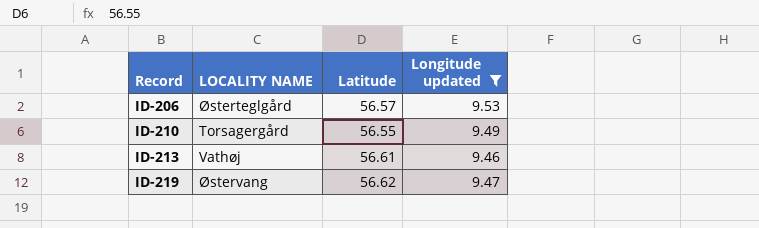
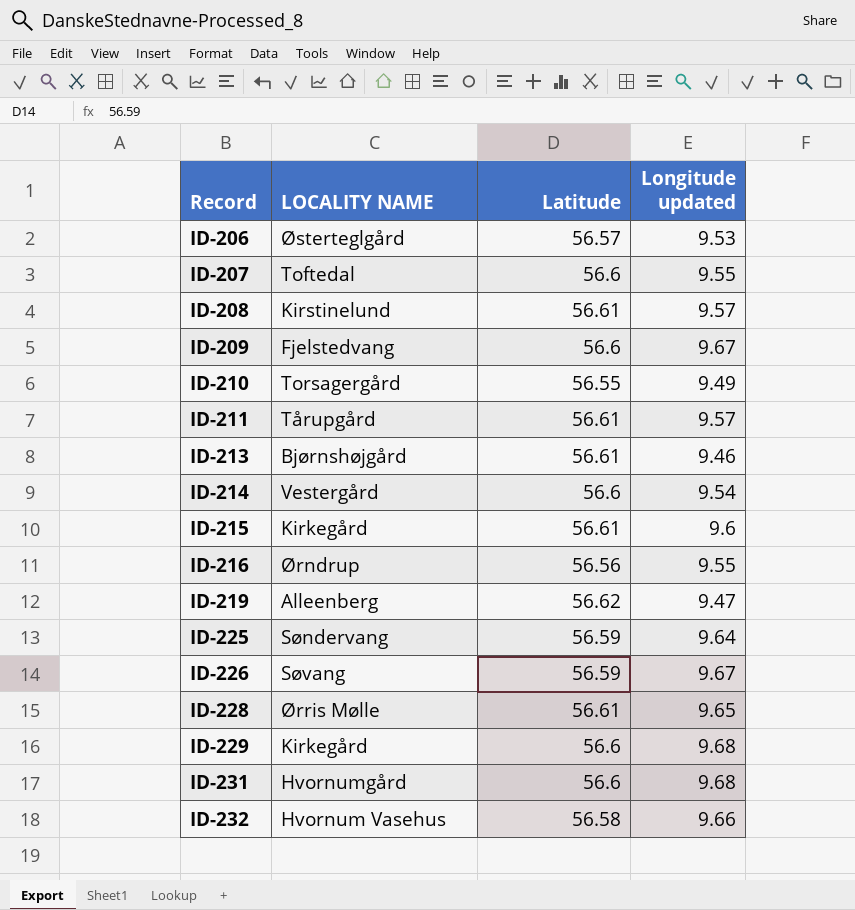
filter: Longitude updated <= 9.53 -> none
ID-213 | LOCALITY NAME: Vathøj -> Bjørnshøjgård
ID-219 | LOCALITY NAME: Østervang -> Alleenberg

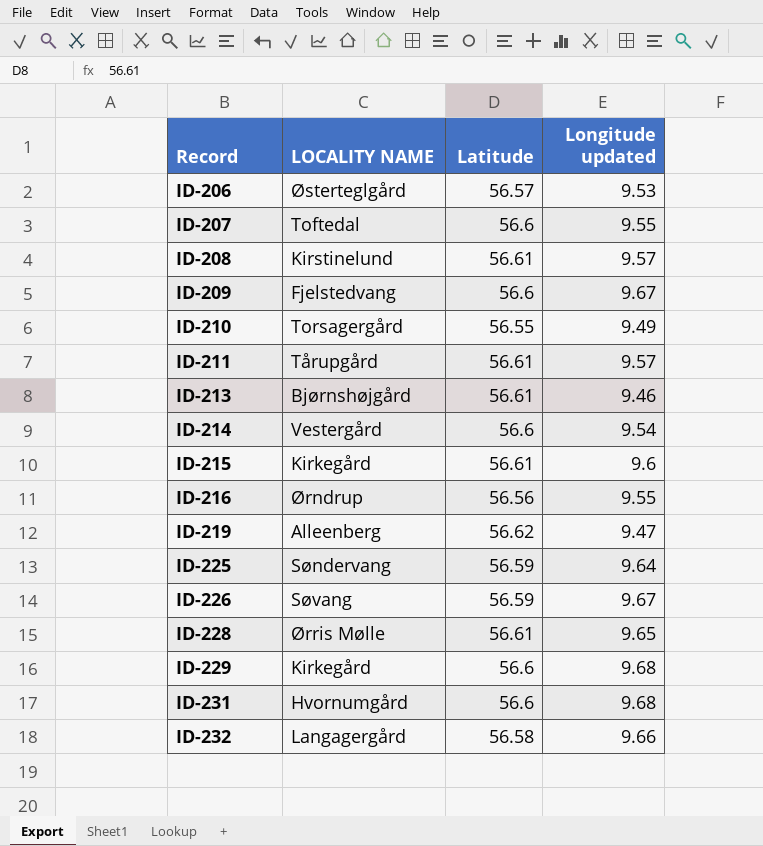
ID-232 | LOCALITY NAME: Hvornum Vasehus -> Langagergård

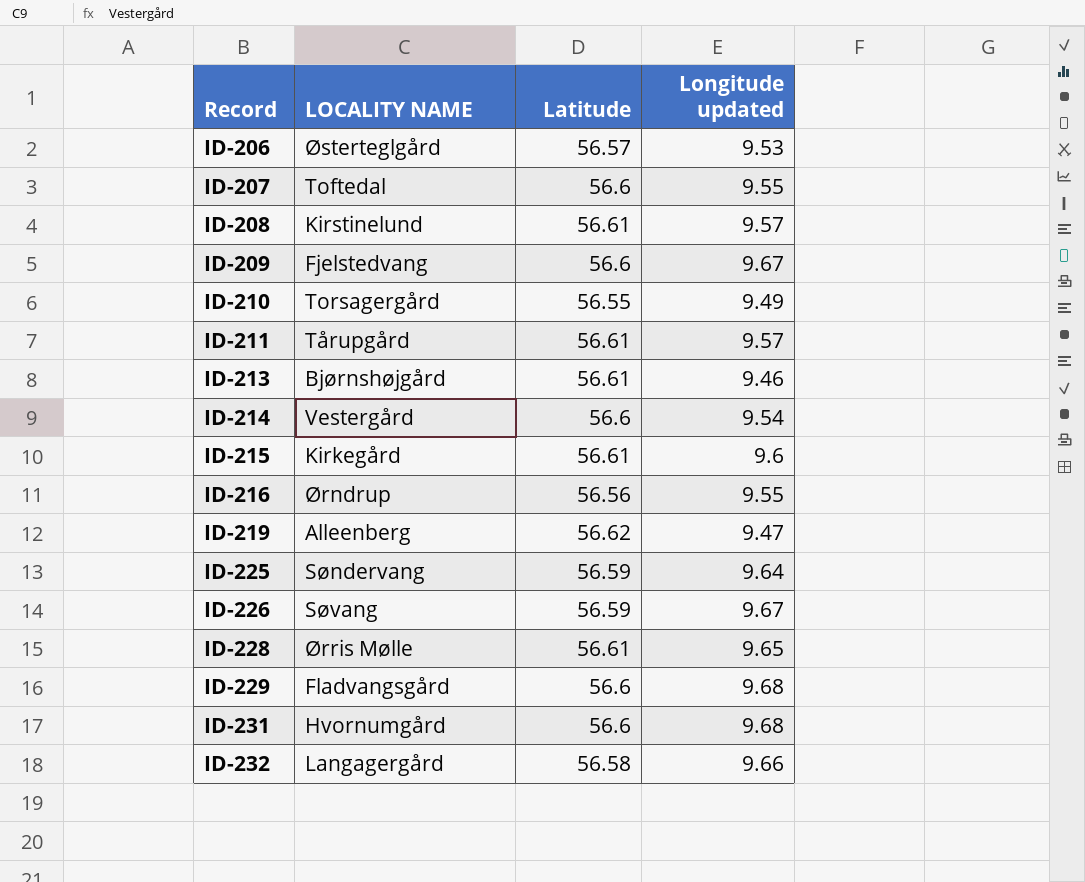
ID-229 | LOCALITY NAME: Kirkegård -> Fladvangsgård

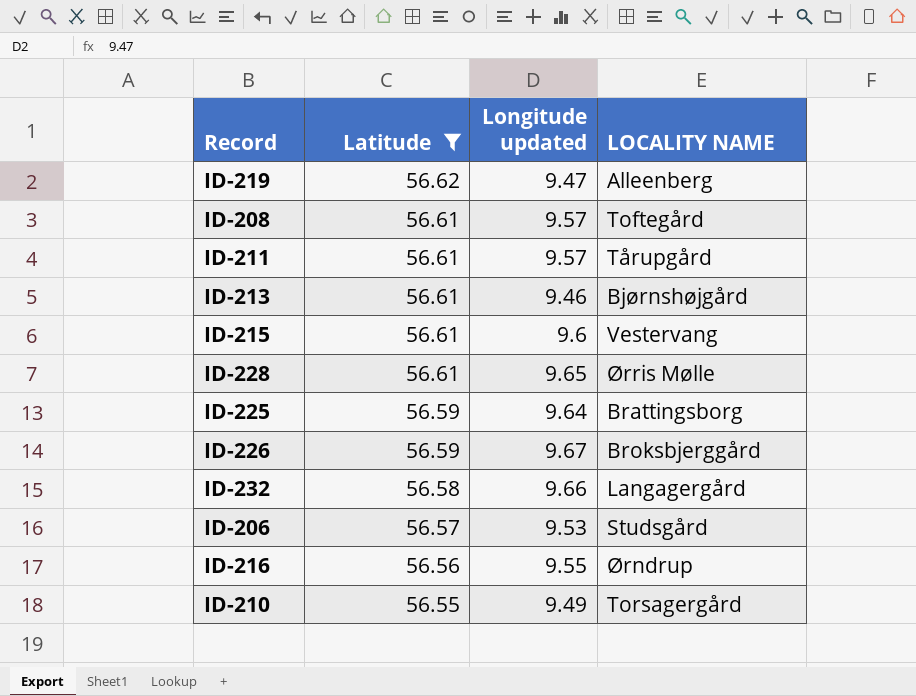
filter: none -> Latitude != 56.6
row order: Record ascending -> Latitude descending
column LOCALITY NAME | position: 2 -> 4
ID-208 | LOCALITY NAME: Kirstinelund -> Toftegård
ID-215 | LOCALITY NAME: Kirkegård -> Vestervang
ID-225 | LOCALITY NAME: Søndervang -> Brattingsborg
ID-226 | LOCALITY NAME: Søvang -> Broksbjerggård
ID-206 | LOCALITY NAME: Østerteglgård -> Studsgård

